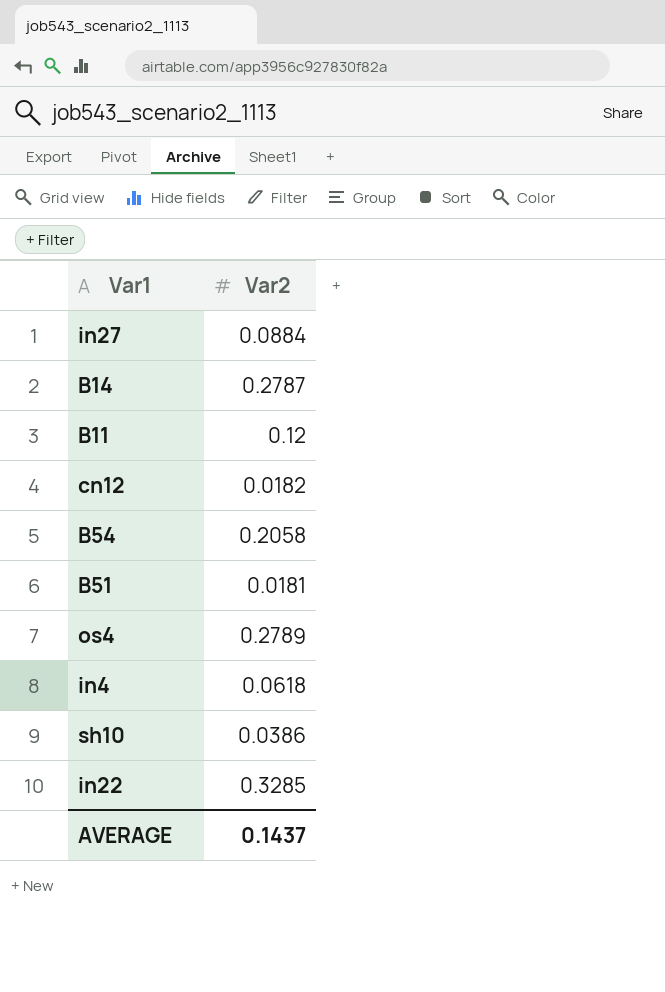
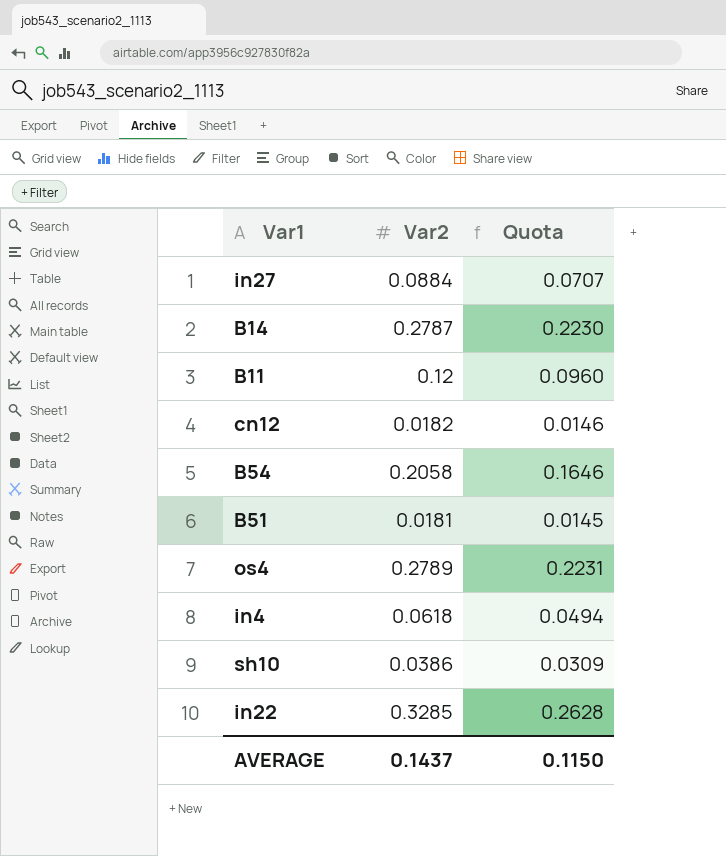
column Quota | formula: none -> [Var2] * 0.8

